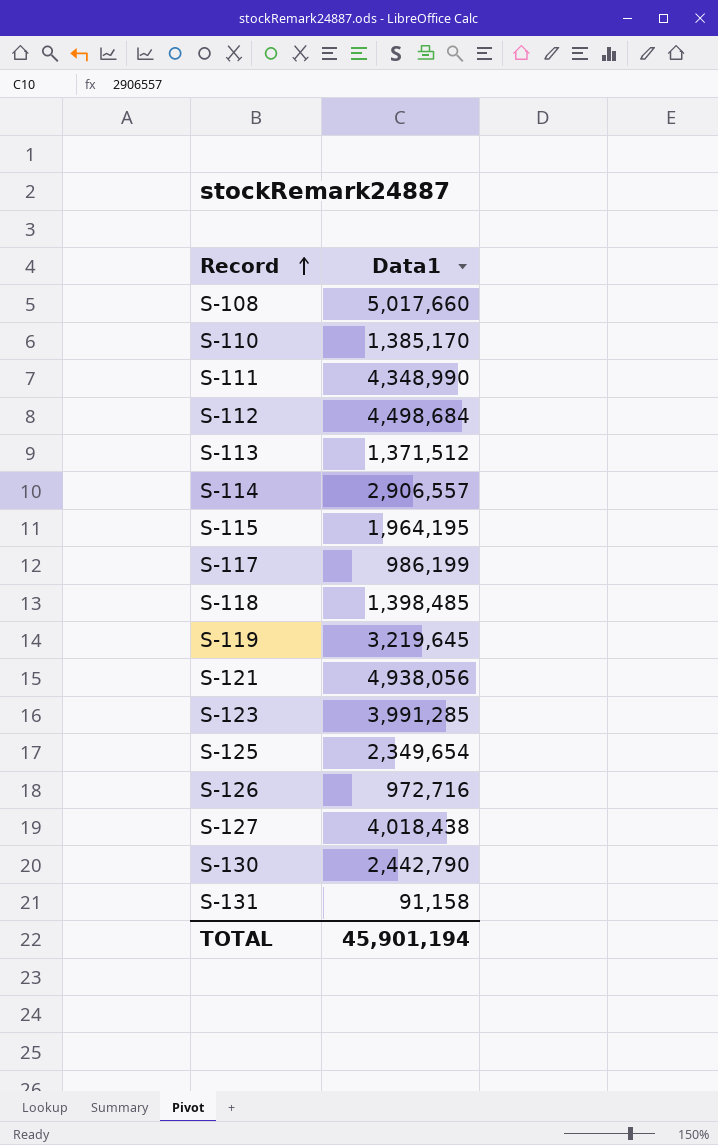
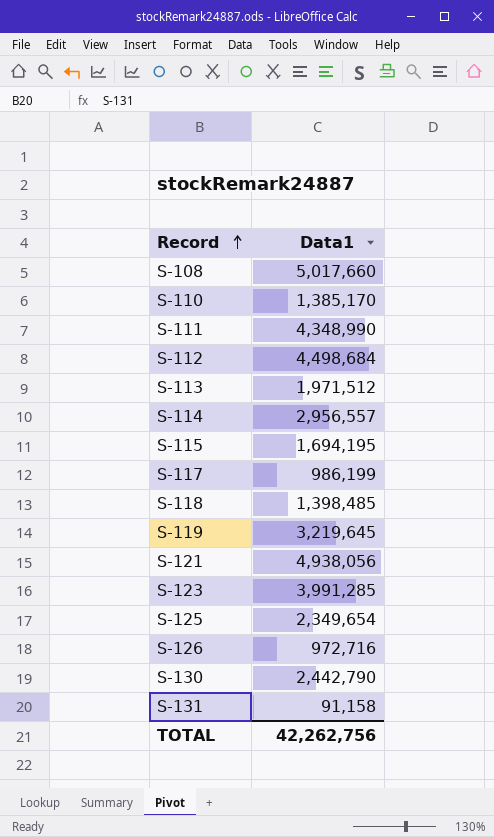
row S-127: 4,018,438 -> none
S-113 | Data1: 1,371,512 -> 1,971,512
S-114 | Data1: 2,906,557 -> 2,956,557
S-115 | Data1: 1,964,195 -> 1,694,195
TOTAL | Data1: 45,901,194 -> 42,262,756

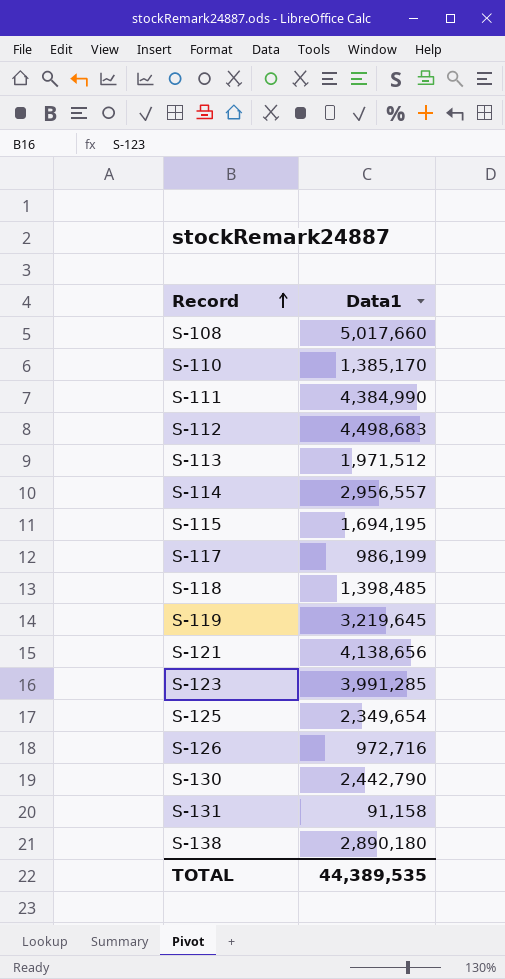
S-111 | Data1: 4,348,990 -> 4,384,990
S-112 | Data1: 4,498,684 -> 4,498,683
S-121 | Data1: 4,938,056 -> 4,138,656
row S-138: none -> 2,890,180
TOTAL | Data1: 42,262,756 -> 44,389,535

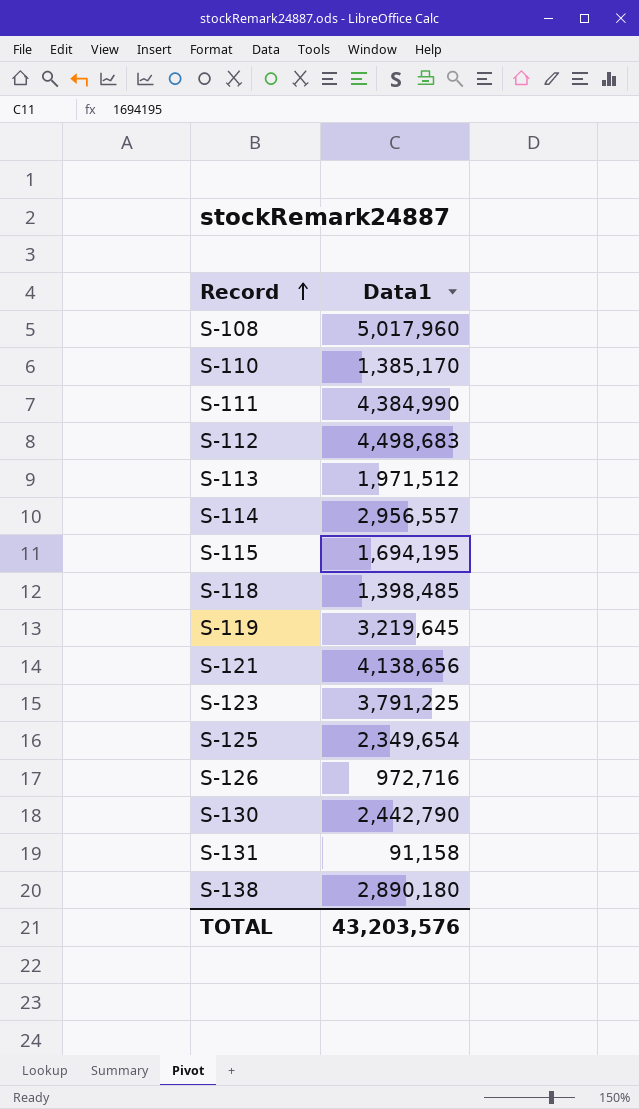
row S-117: 986,199 -> none
S-108 | Data1: 5,017,660 -> 5,017,960
S-123 | Data1: 3,991,285 -> 3,791,225
TOTAL | Data1: 44,389,535 -> 43,203,576

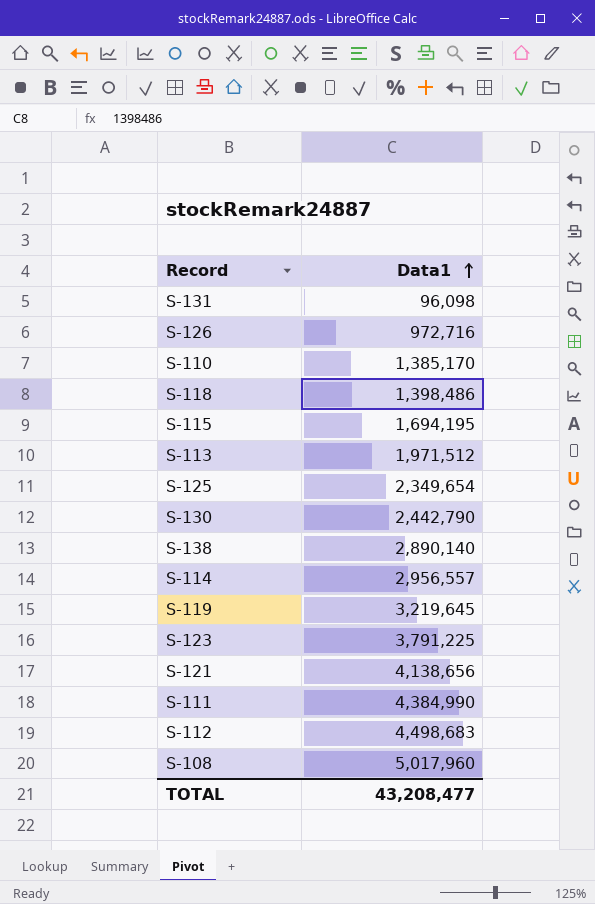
row order: Record ascending -> Data1 ascending
S-131 | Data1: 91,158 -> 96,098
S-118 | Data1: 1,398,485 -> 1,398,486
S-138 | Data1: 2,890,180 -> 2,890,140
TOTAL | Data1: 43,203,576 -> 43,208,477

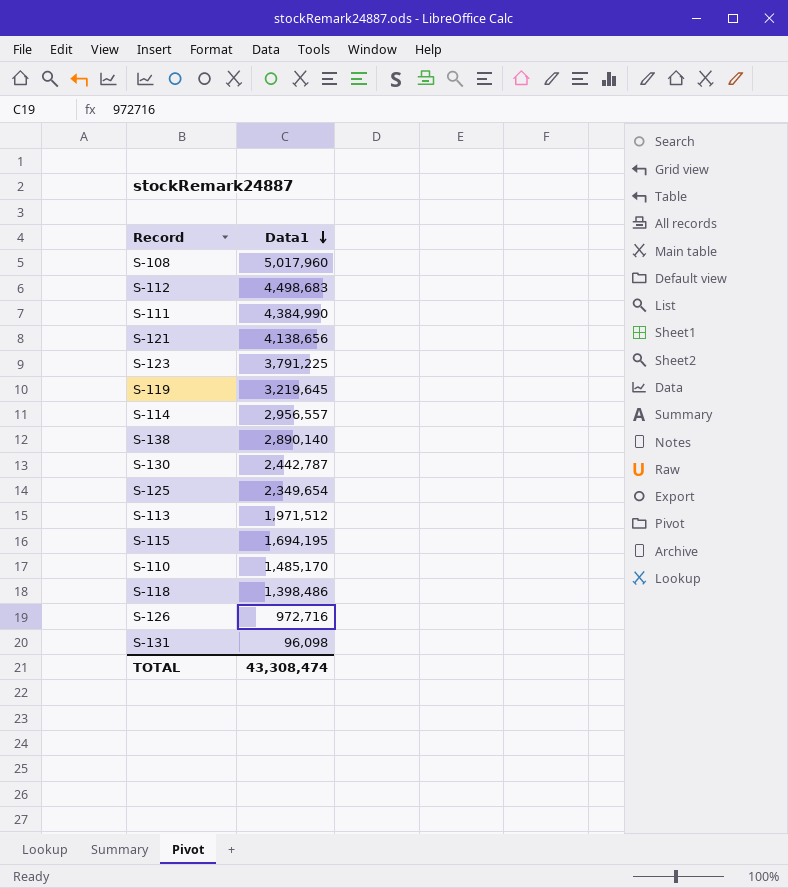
row order: Data1 ascending -> Data1 descending
S-130 | Data1: 2,442,790 -> 2,442,787
S-110 | Data1: 1,385,170 -> 1,485,170
TOTAL | Data1: 43,208,477 -> 43,308,474

